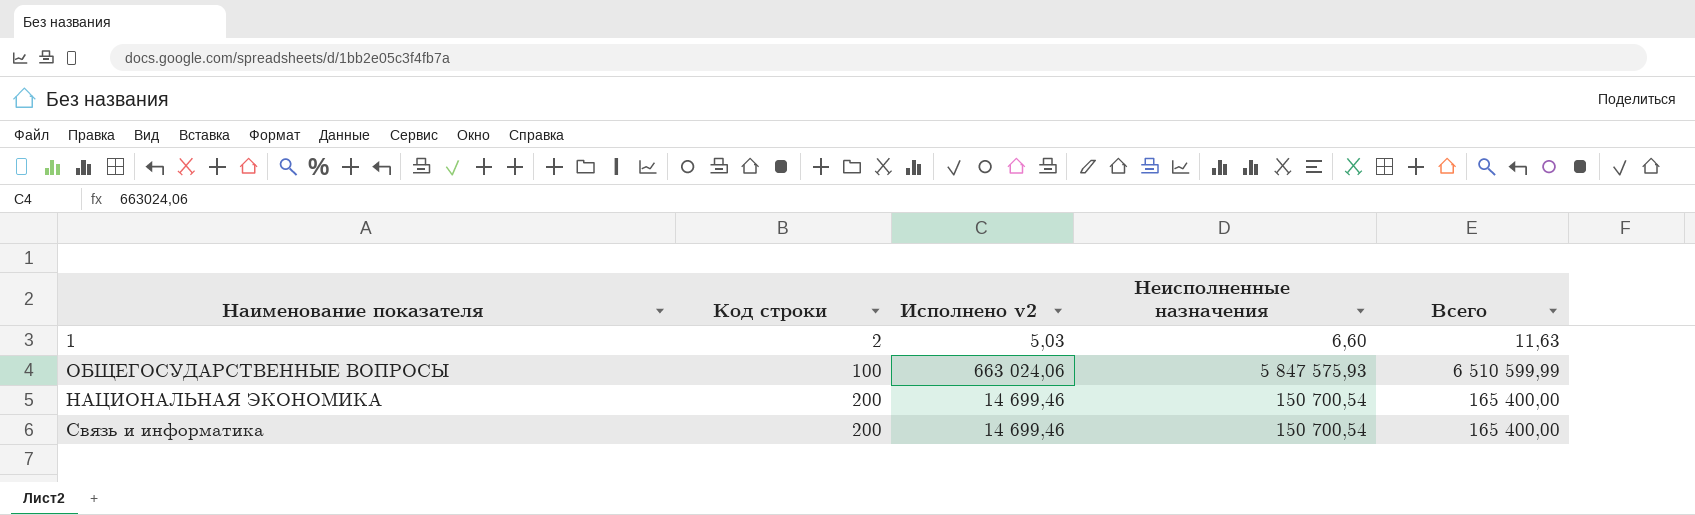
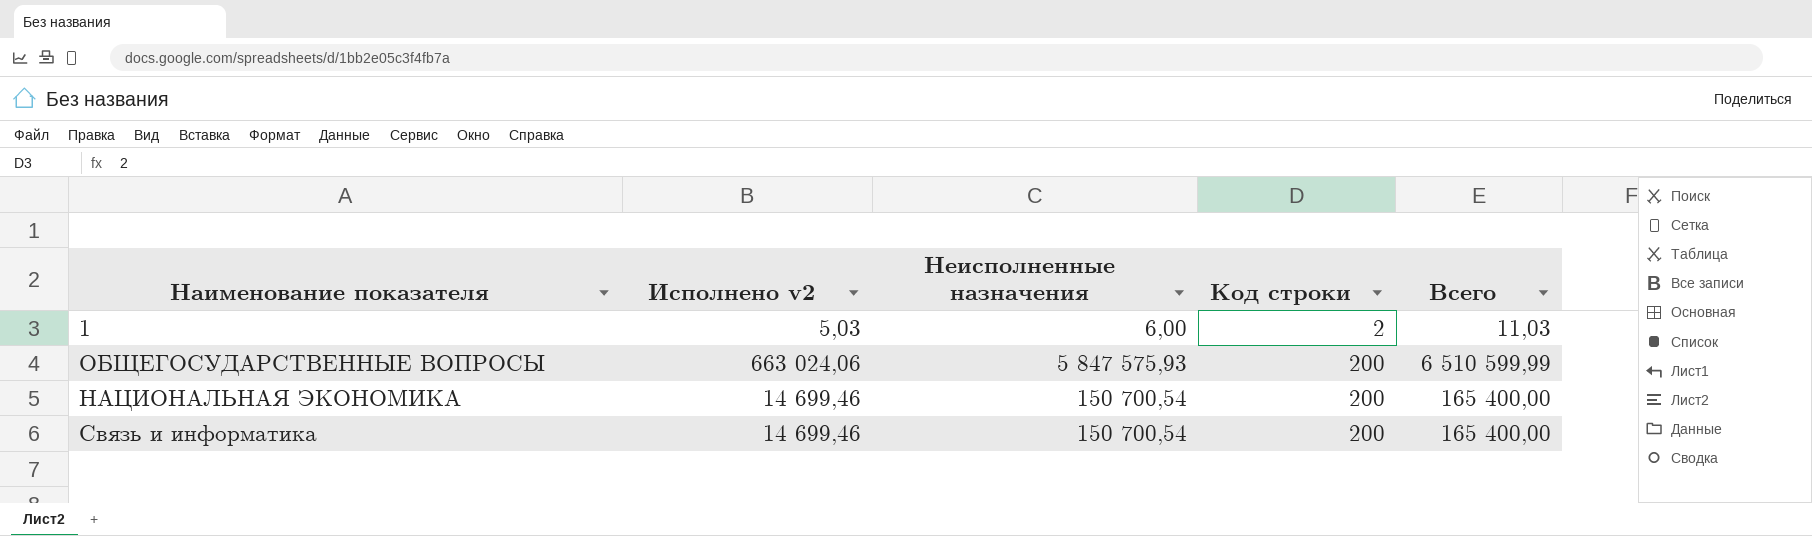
column Код строки | position: 2 -> 4
1 | Неисполненные назначения: 6,60 -> 6,00
1 | Всего: 11,63 -> 11,03
ОБЩЕГОСУДАРСТВЕННЫЕ ВОПРОСЫ | Код строки: 100 -> 200

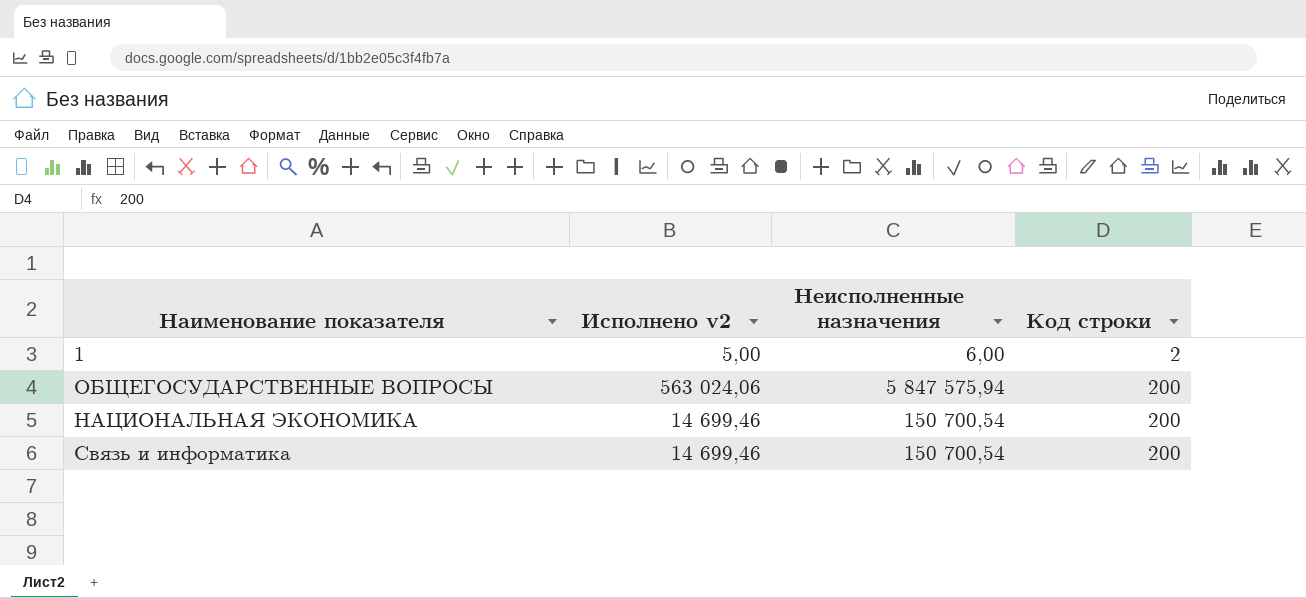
column Всего | formula: [Исполнено v2] + [Неисполненные назначения] -> none
1 | Исполнено v2: 5,03 -> 5,00
ОБЩЕГОСУДАРСТВЕННЫЕ ВОПРОСЫ | Исполнено v2: 663 024,06 -> 563 024,06
ОБЩЕГОСУДАРСТВЕННЫЕ ВОПРОСЫ | Неисполненные назначения: 5 847 575,93 -> 5 847 575,94

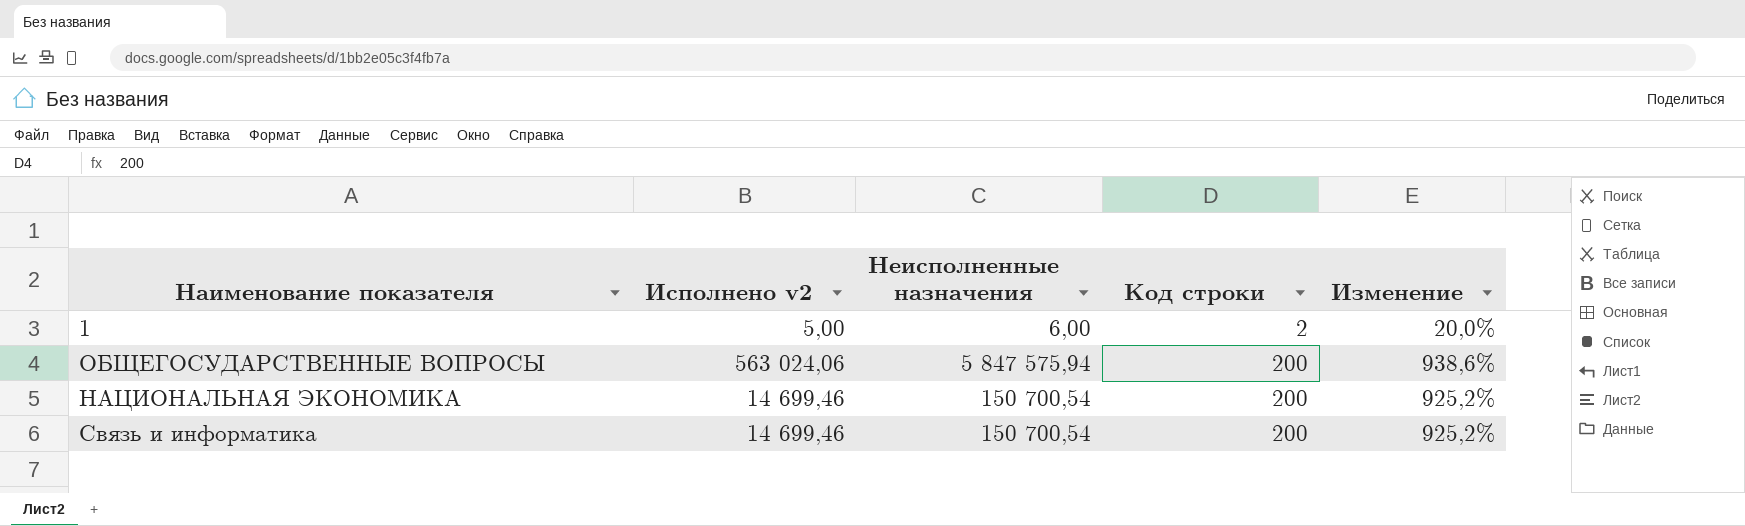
column Изменение | formula: none -> ([Неисполненные назначения] - [Исполнено v2]) / [Исполнено v2]

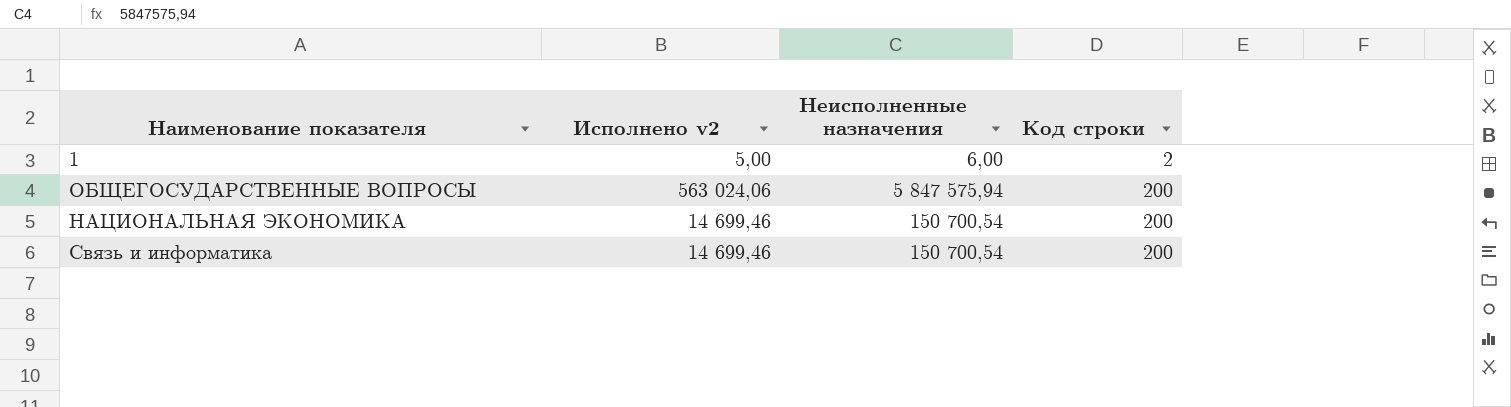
column Изменение | formula: ([Неисполненные назначения] - [Исполнено v2]) / [Исполнено v2] -> none

